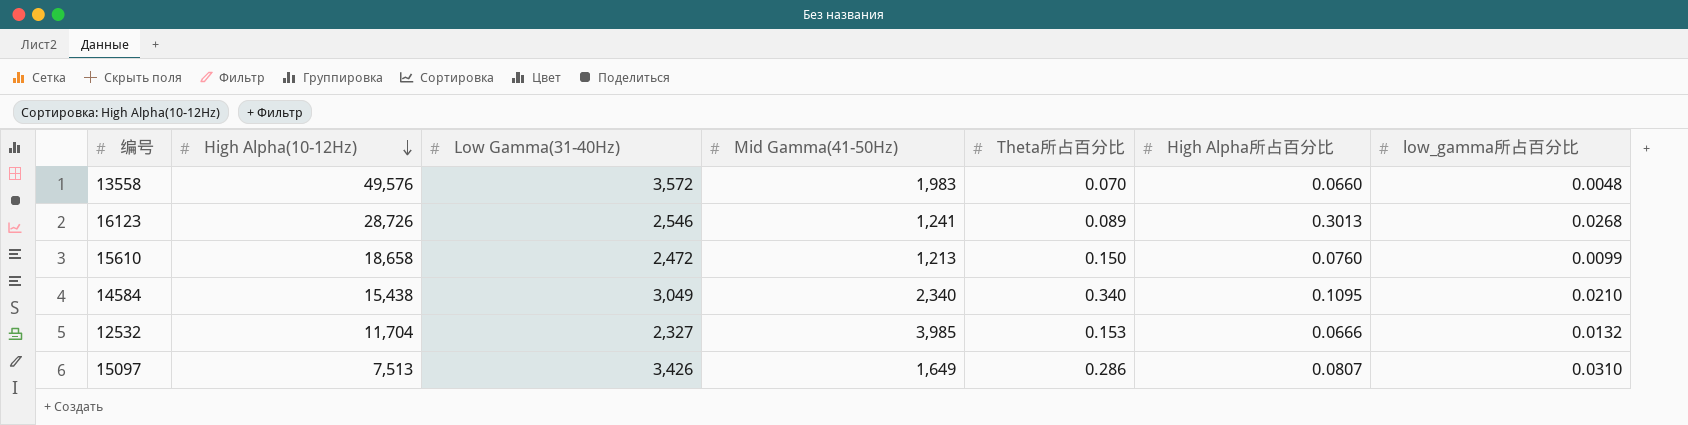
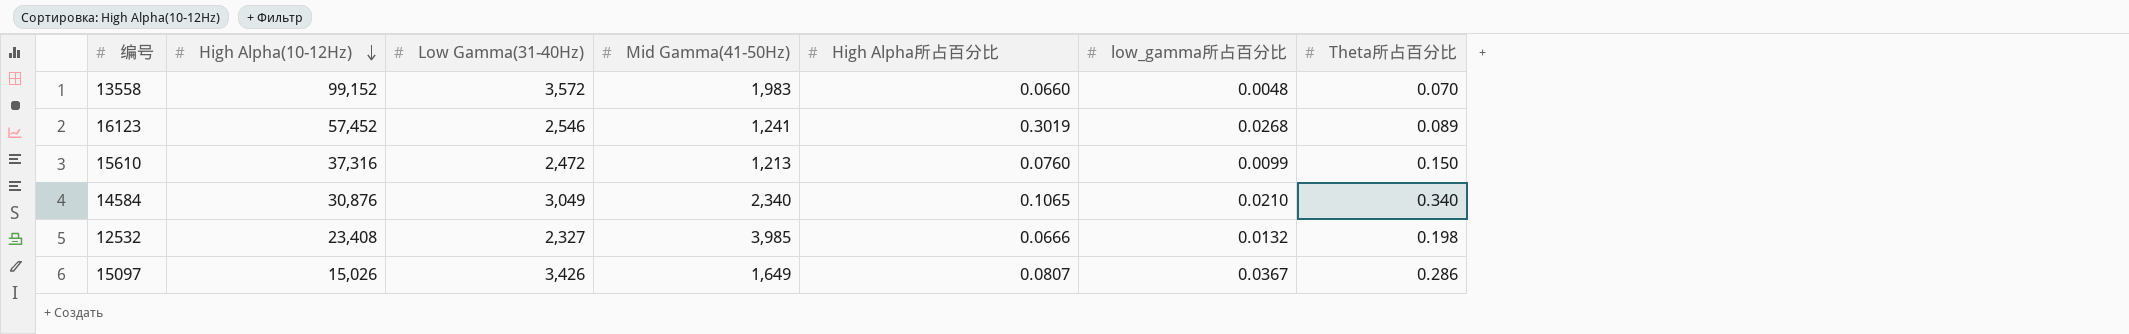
column Theta所占百分比 | position: 5 -> 7
13558 | High Alpha(10-12Hz): 49,576 -> 99,152
16123 | High Alpha(10-12Hz): 28,726 -> 57,452
16123 | High Alpha所占百分比: 0.3013 -> 0.3019
15610 | High Alpha(10-12Hz): 18,658 -> 37,316
14584 | High Alpha(10-12Hz): 15,438 -> 30,876
14584 | High Alpha所占百分比: 0.1095 -> 0.1065
12532 | High Alpha(10-12Hz): 11,704 -> 23,408
12532 | Theta所占百分比: 0.153 -> 0.198
15097 | High Alpha(10-12Hz): 7,513 -> 15,026
15097 | low_gamma所占百分比: 0.0310 -> 0.0367

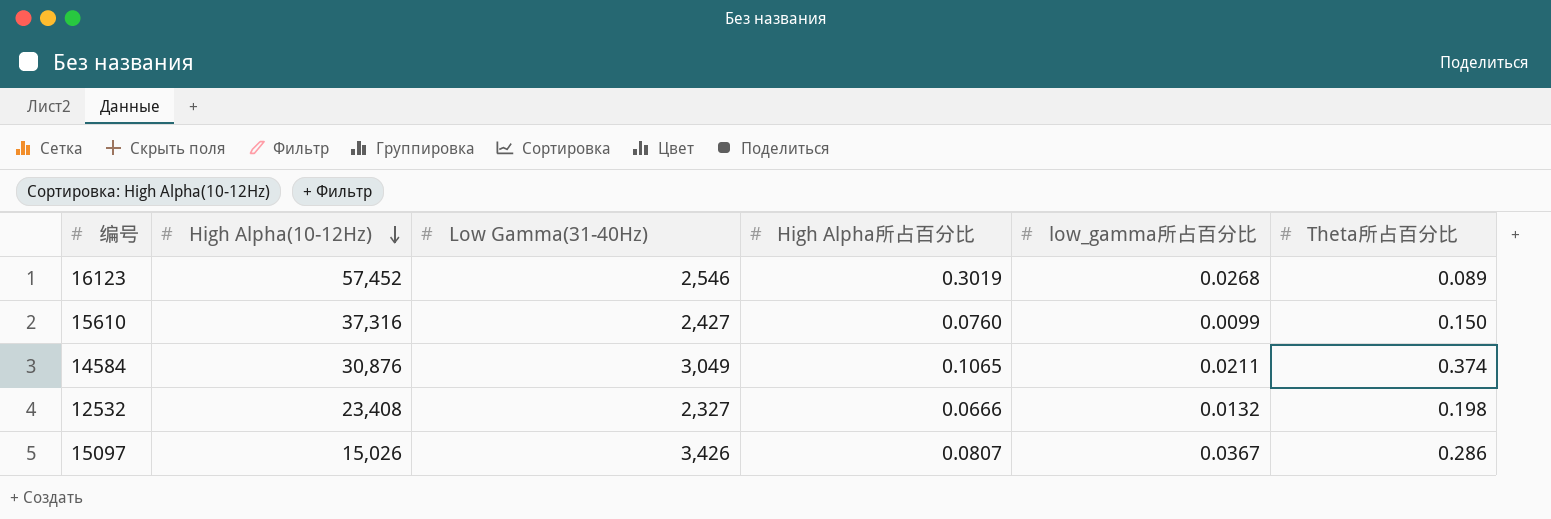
column Mid Gamma(41-50Hz) | position: 4 -> none
row 13558: 99,152 | 3,572 | 1,983 | 0.0660 | 0.0048 | 0.070 -> none
15610 | Low Gamma(31-40Hz): 2,472 -> 2,427
14584 | low_gamma所占百分比: 0.0210 -> 0.0211
14584 | Theta所占百分比: 0.340 -> 0.374

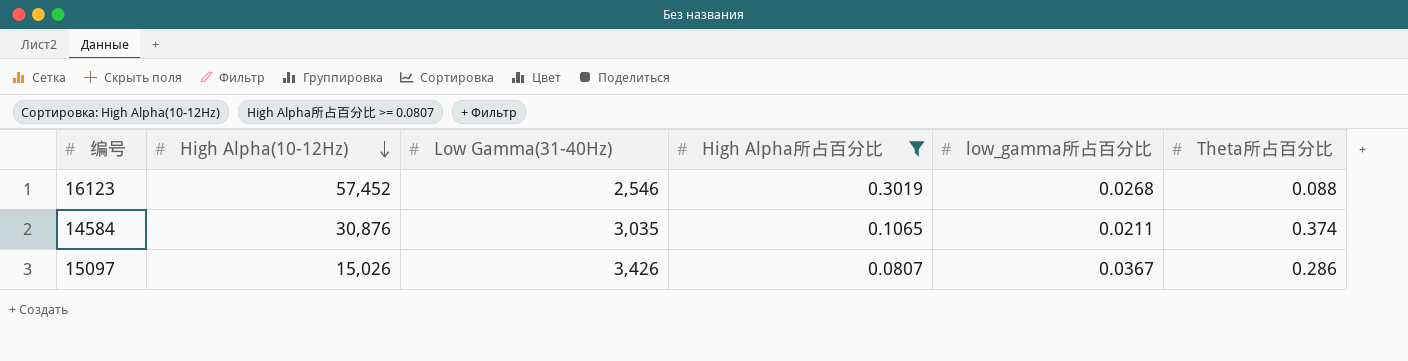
filter: none -> High Alpha所占百分比 >= 0.0807
16123 | Theta所占百分比: 0.089 -> 0.088
14584 | Low Gamma(31-40Hz): 3,049 -> 3,035

